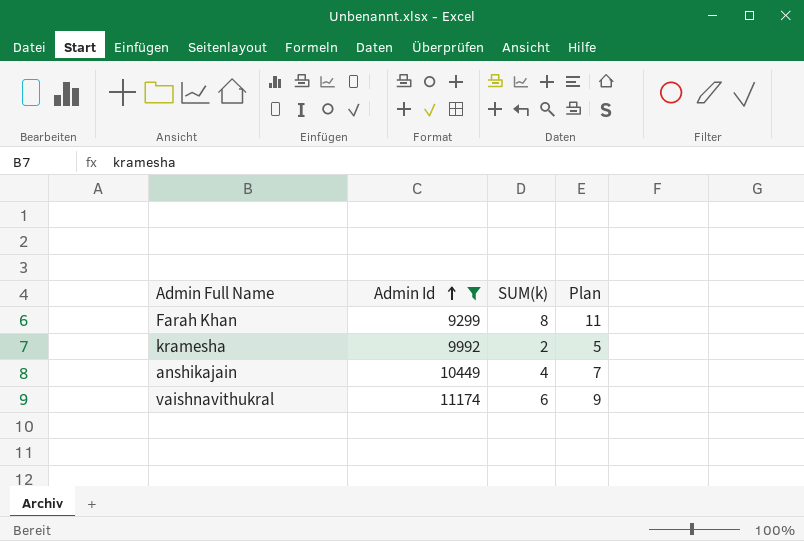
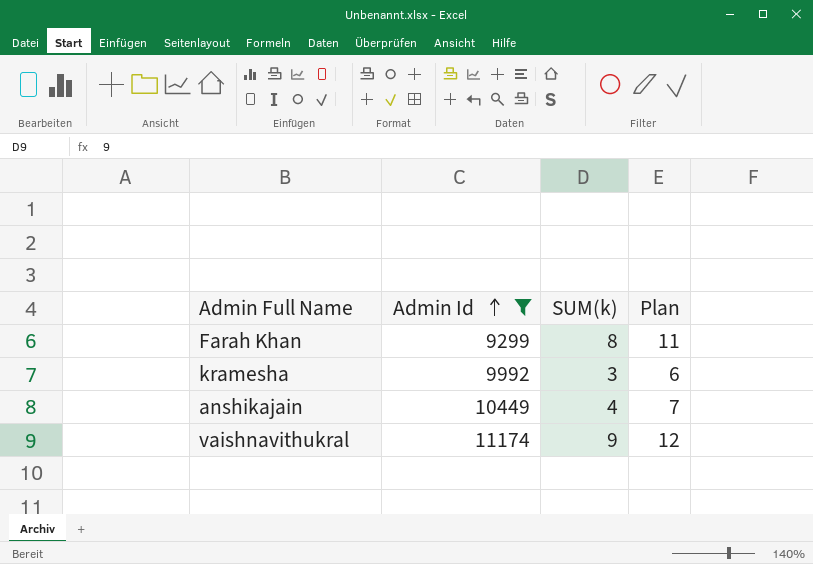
kramesha | SUM(k): 2 -> 3
kramesha | Plan: 5 -> 6
vaishnavithukral | SUM(k): 6 -> 9
vaishnavithukral | Plan: 9 -> 12

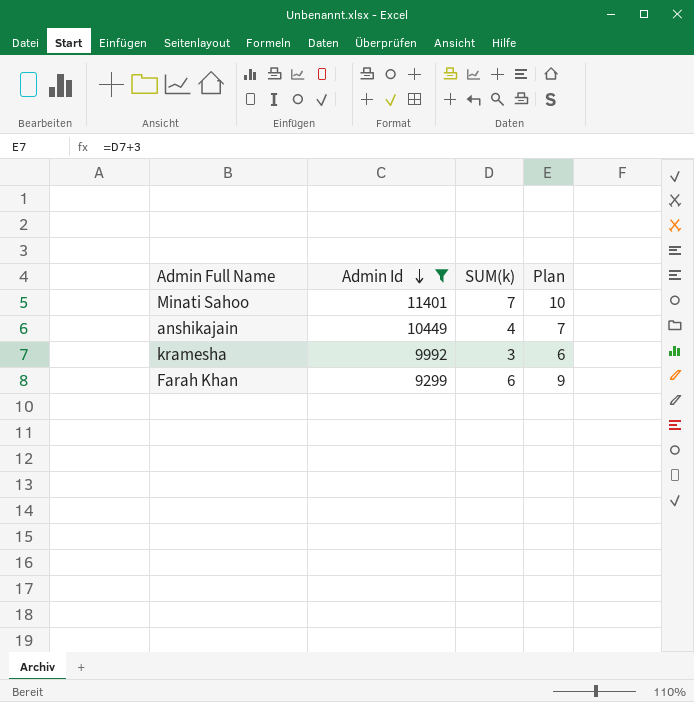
row order: Admin Id ascending -> Admin Id descending
row vaishnavithukral: 11174 | 9 | 12 -> none
row Minati Sahoo: none -> 11401 | 7 | 10
Farah Khan | SUM(k): 8 -> 6
Farah Khan | Plan: 11 -> 9

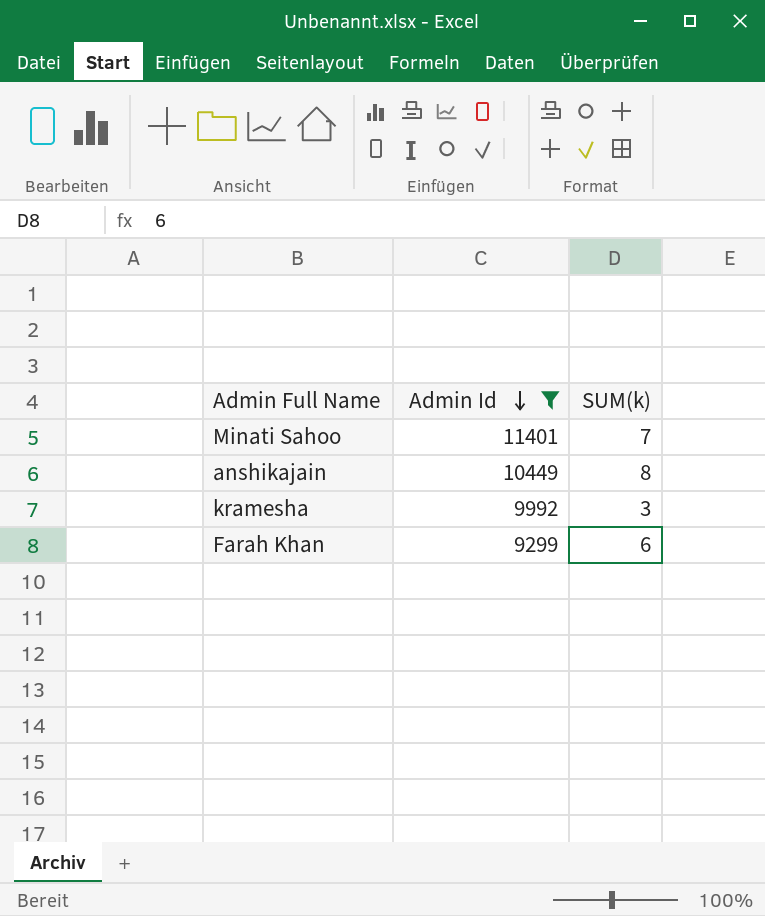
column Plan | formula: [SUM(k)] + 3 -> none
anshikajain | SUM(k): 4 -> 8

